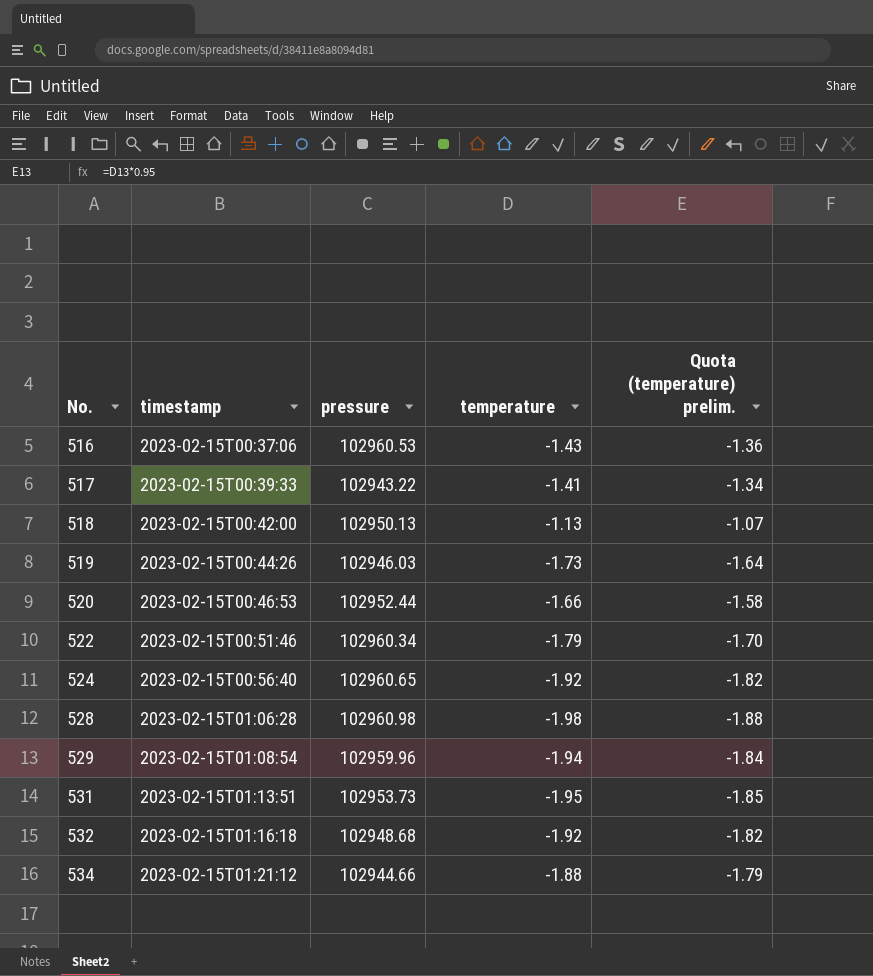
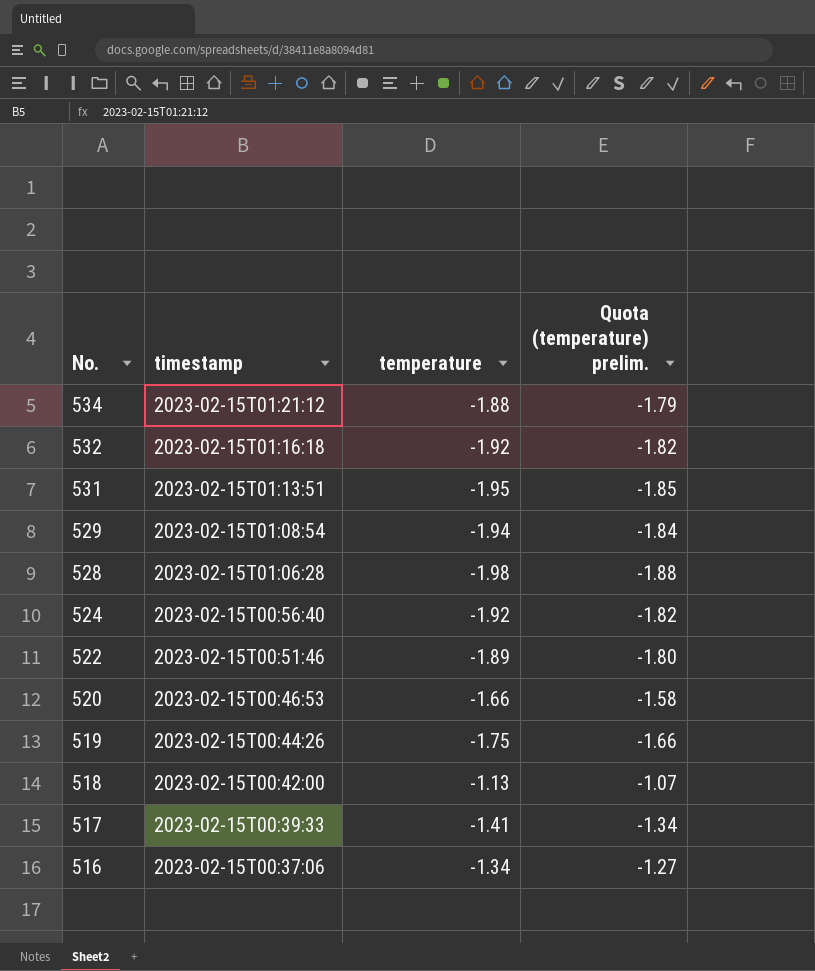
row order: No. ascending -> No. descending
column pressure | position: 3 -> none
522 | temperature: -1.79 -> -1.89
522 | Quota (temperature) prelim.: -1.70 -> -1.80
519 | temperature: -1.73 -> -1.75
519 | Quota (temperature) prelim.: -1.64 -> -1.66
516 | temperature: -1.43 -> -1.34
516 | Quota (temperature) prelim.: -1.36 -> -1.27

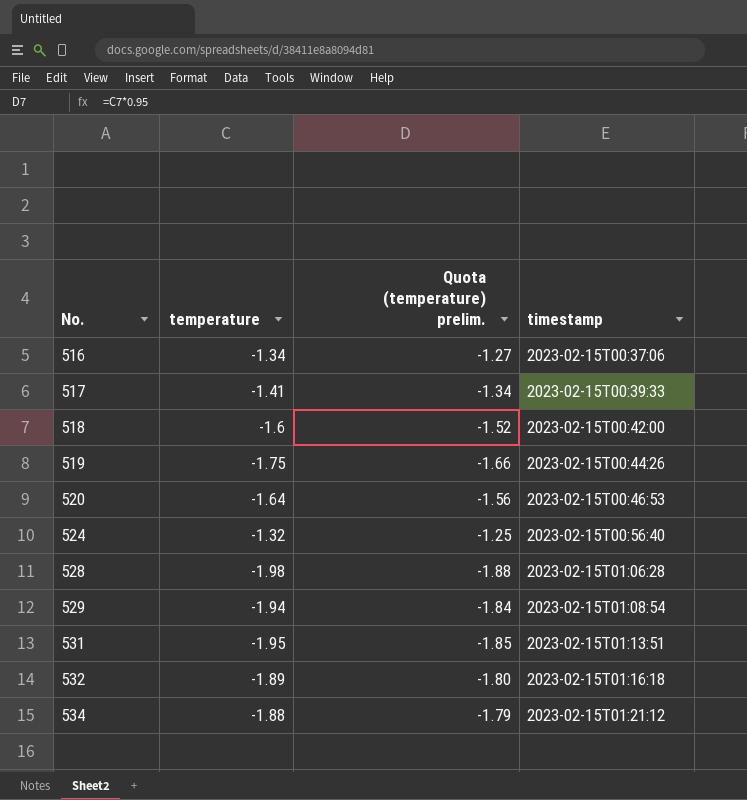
row order: No. descending -> No. ascending
column timestamp | position: 2 -> 4
row 522: 2023-02-15T00:51:46 | -1.89 | -1.80 -> none
518 | temperature: -1.13 -> -1.6
518 | Quota (temperature) prelim.: -1.07 -> -1.52
520 | temperature: -1.66 -> -1.64
520 | Quota (temperature) prelim.: -1.58 -> -1.56
524 | temperature: -1.92 -> -1.32
524 | Quota (temperature) prelim.: -1.82 -> -1.25
532 | temperature: -1.92 -> -1.89
532 | Quota (temperature) prelim.: -1.82 -> -1.80

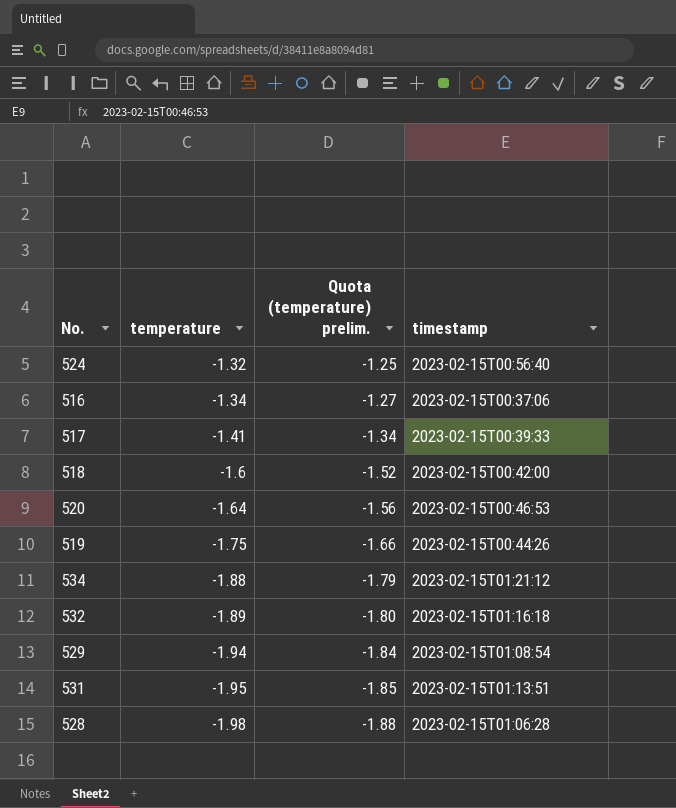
row order: No. ascending -> temperature descending

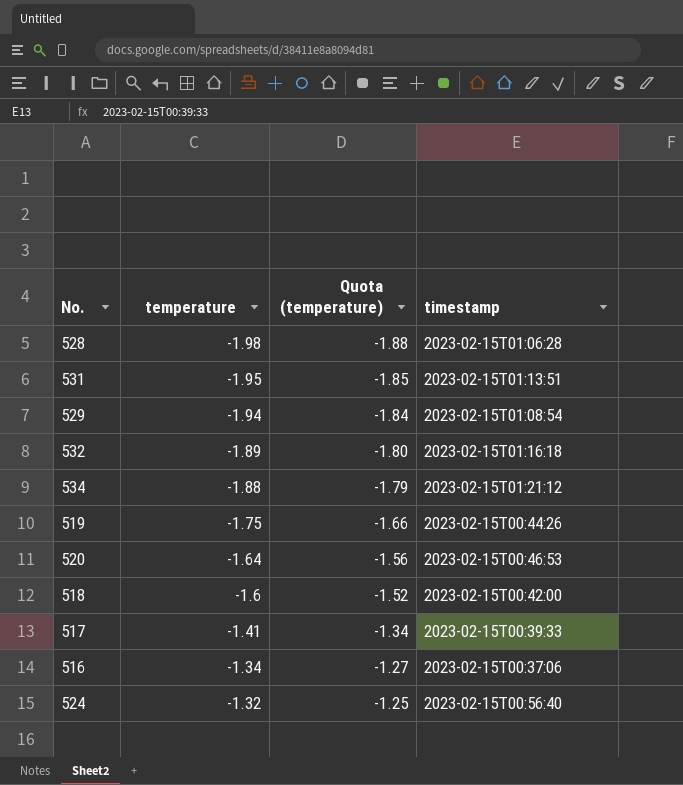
row order: temperature descending -> temperature ascending
column name: Quota (temperature) prelim. -> Quota (temperature)

